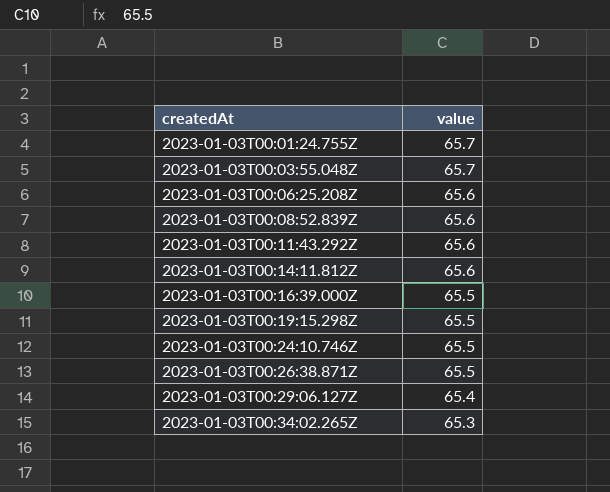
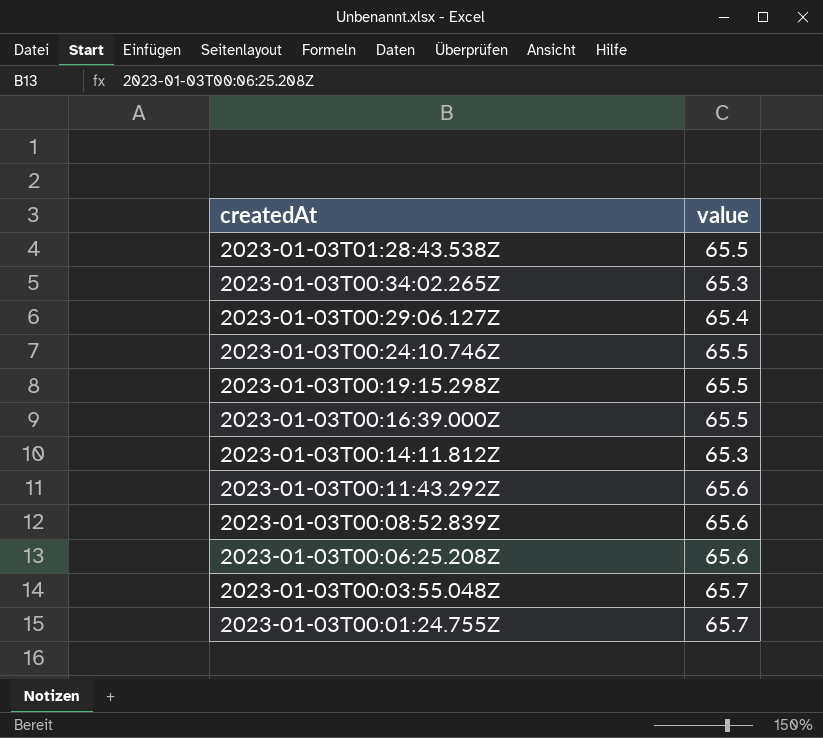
row order: createdAt ascending -> createdAt descending
row 2023-01-03T00:26:38.871Z: 65.5 -> none
row 2023-01-03T01:28:43.538Z: none -> 65.5
2023-01-03T00:14:11.812Z | value: 65.6 -> 65.3

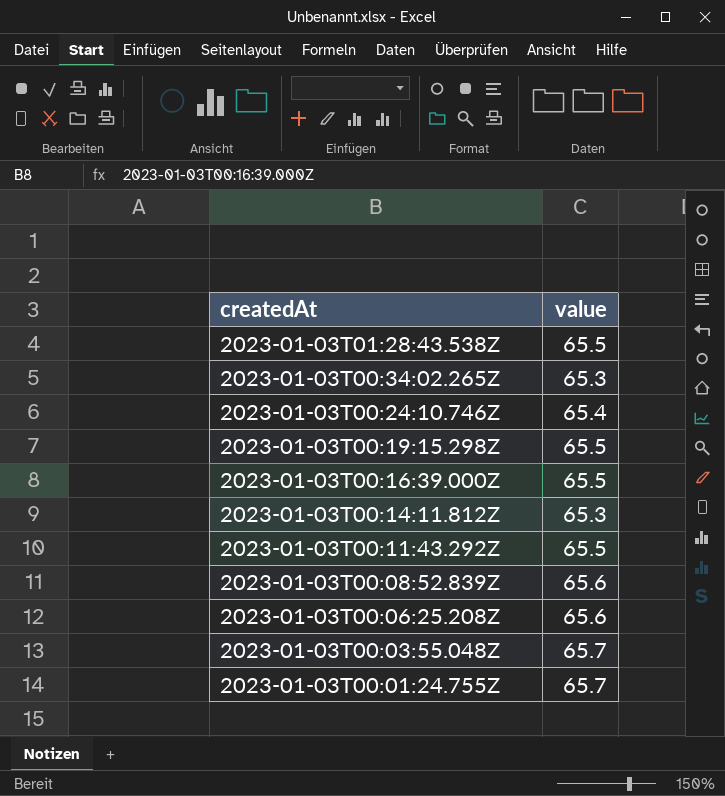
row 2023-01-03T00:29:06.127Z: 65.4 -> none
2023-01-03T00:24:10.746Z | value: 65.5 -> 65.4
2023-01-03T00:11:43.292Z | value: 65.6 -> 65.5

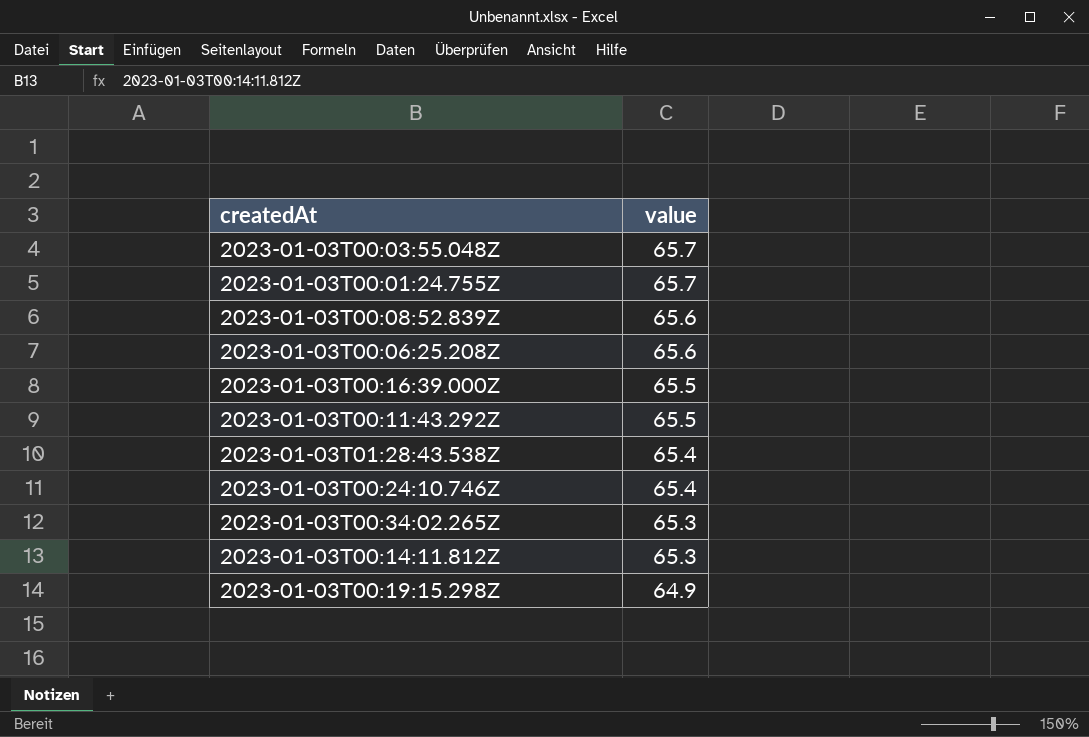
row order: createdAt descending -> value descending
2023-01-03T01:28:43.538Z | value: 65.5 -> 65.4
2023-01-03T00:19:15.298Z | value: 65.5 -> 64.9

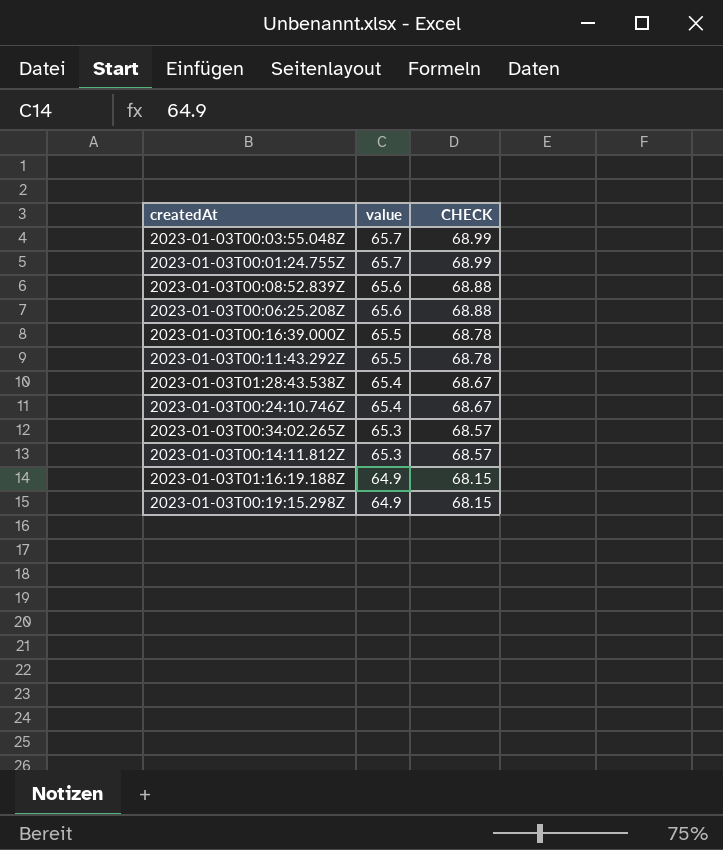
column CHECK | formula: none -> [value] * 1.05
row 2023-01-03T01:16:19.188Z: none -> 64.9 | 68.15

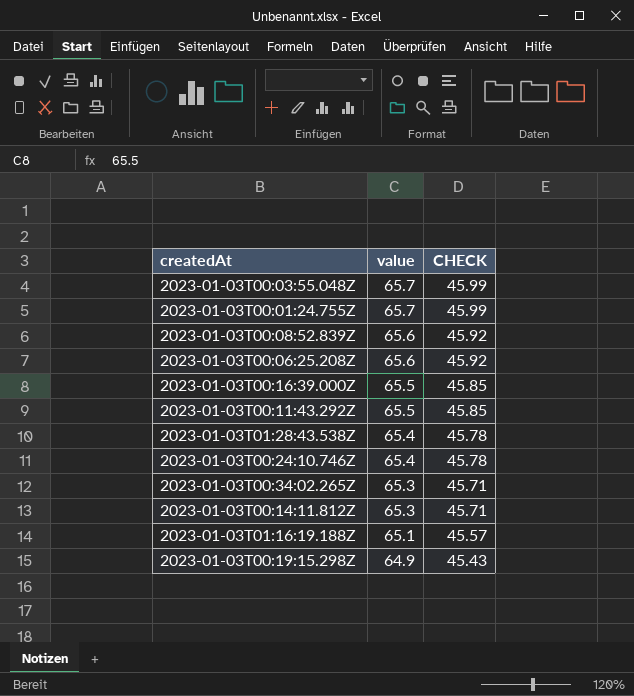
column CHECK | formula: [value] * 1.05 -> [value] * 0.7
2023-01-03T01:16:19.188Z | value: 64.9 -> 65.1

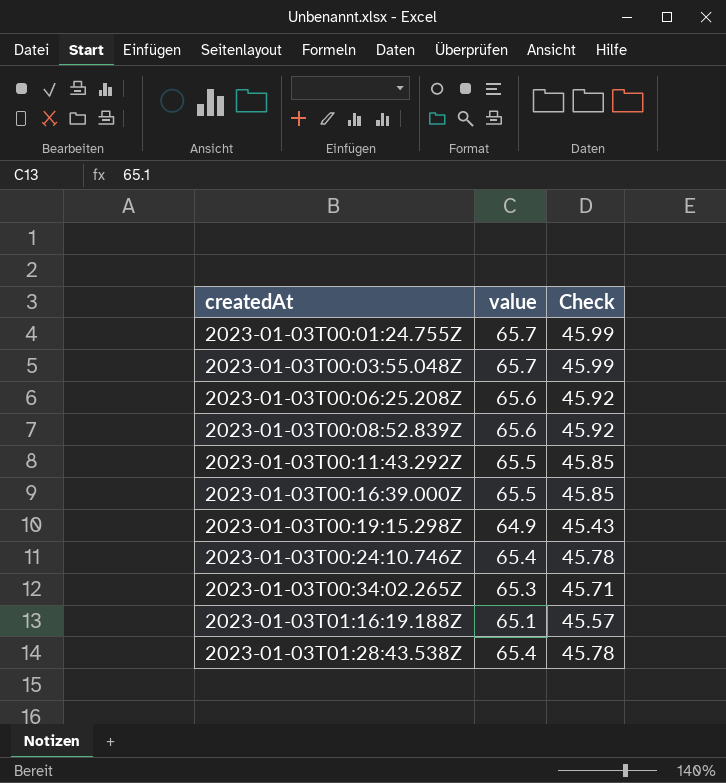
row order: value descending -> createdAt ascending
column name: CHECK -> Check
row 2023-01-03T00:14:11.812Z: 65.3 | 45.71 -> none

